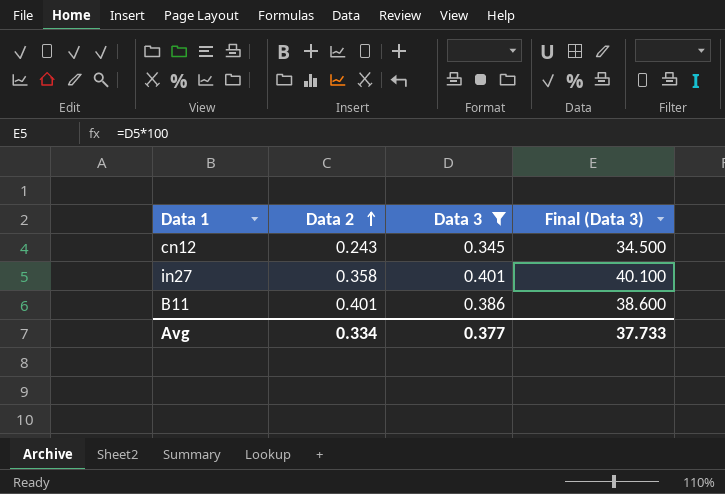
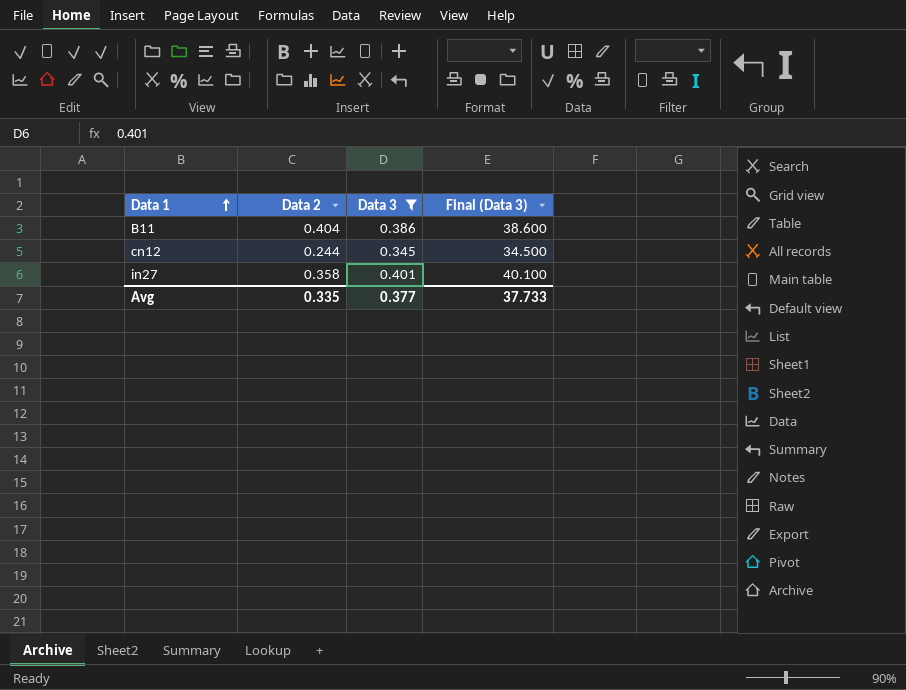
row order: Data 2 ascending -> Data 1 ascending
B11 | Data 2: 0.401 -> 0.404
cn12 | Data 2: 0.243 -> 0.244
Avg | Data 2: 0.334 -> 0.335

